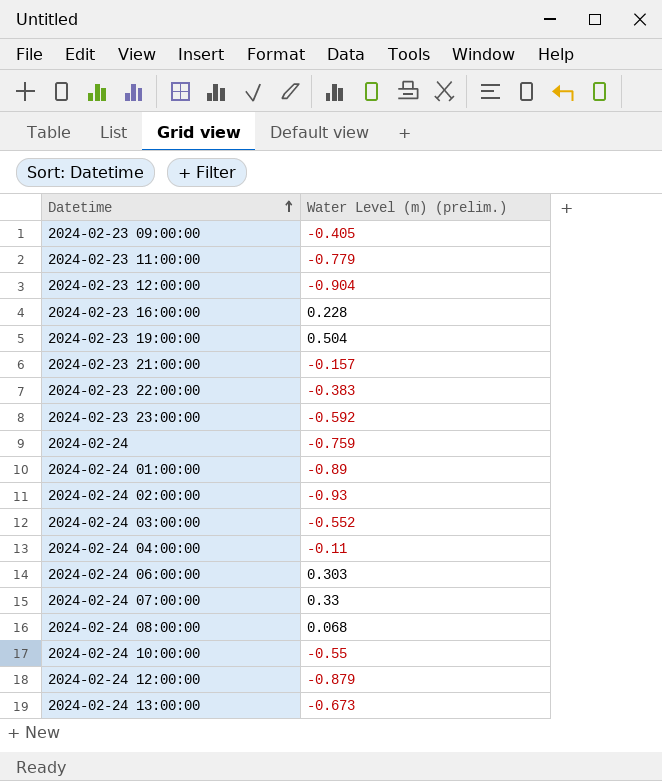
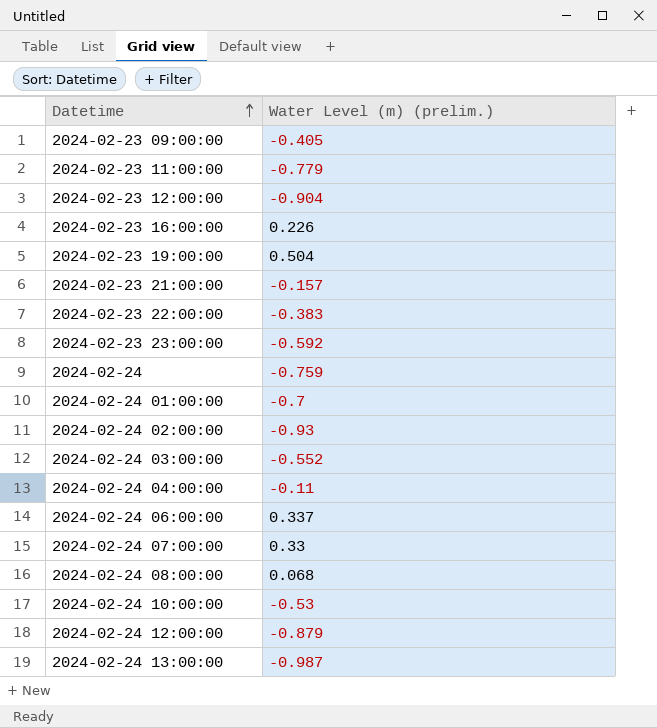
2024-02-23 16:00:00 | Water Level (m) (prelim.): 0.228 -> 0.226
2024-02-24 01:00:00 | Water Level (m) (prelim.): -0.89 -> -0.7
2024-02-24 06:00:00 | Water Level (m) (prelim.): 0.303 -> 0.337
2024-02-24 10:00:00 | Water Level (m) (prelim.): -0.55 -> -0.53
2024-02-24 13:00:00 | Water Level (m) (prelim.): -0.673 -> -0.987

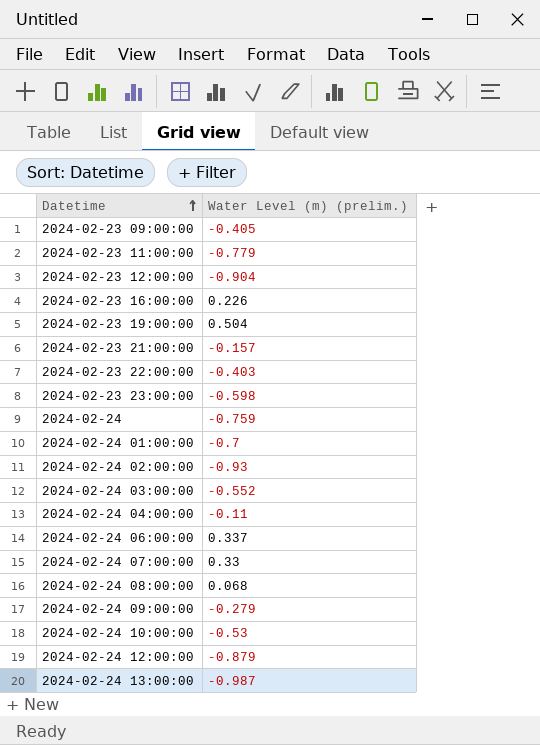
2024-02-23 22:00:00 | Water Level (m) (prelim.): -0.383 -> -0.403
2024-02-23 23:00:00 | Water Level (m) (prelim.): -0.592 -> -0.598
row 2024-02-24 09:00:00: none -> -0.279

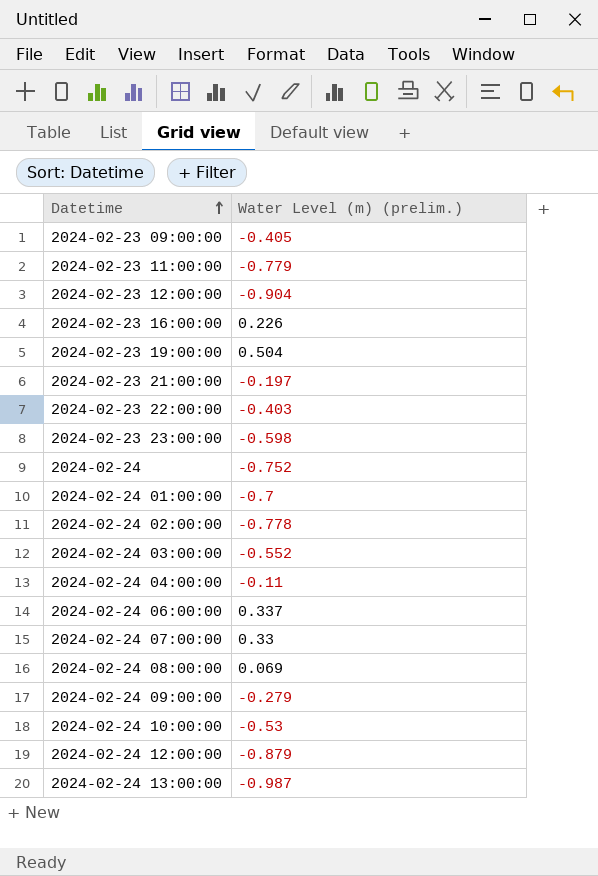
2024-02-23 21:00:00 | Water Level (m) (prelim.): -0.157 -> -0.197
2024-02-24 | Water Level (m) (prelim.): -0.759 -> -0.752
2024-02-24 02:00:00 | Water Level (m) (prelim.): -0.93 -> -0.778
2024-02-24 08:00:00 | Water Level (m) (prelim.): 0.068 -> 0.069

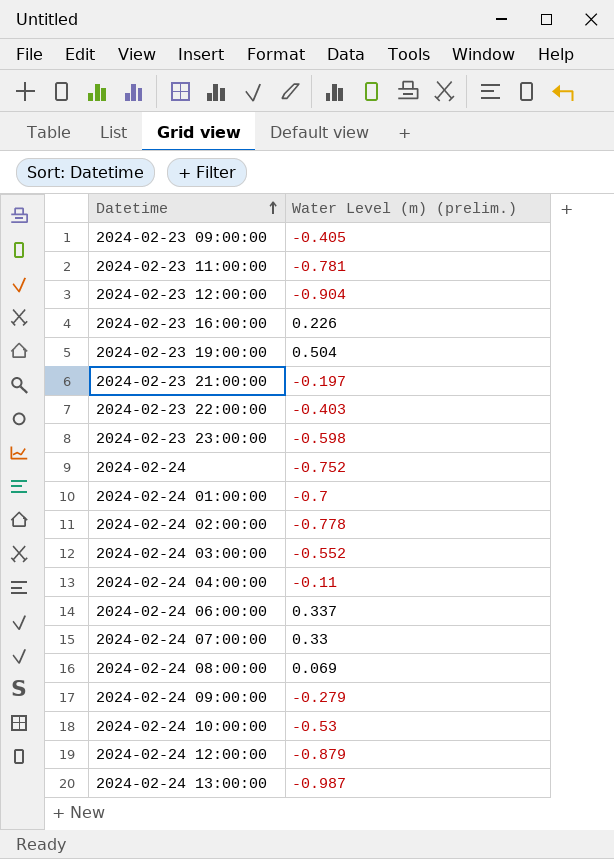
2024-02-23 11:00:00 | Water Level (m) (prelim.): -0.779 -> -0.781

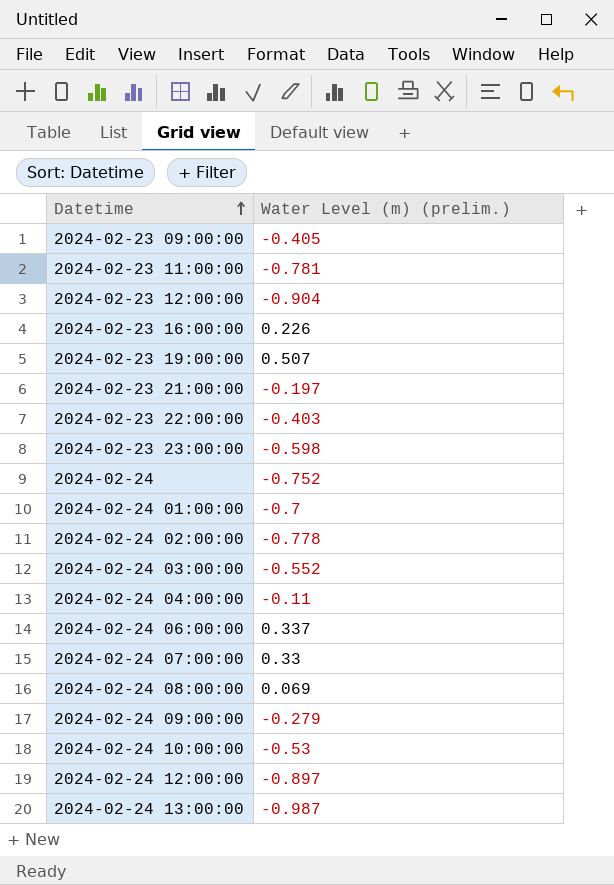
2024-02-23 19:00:00 | Water Level (m) (prelim.): 0.504 -> 0.507
2024-02-24 12:00:00 | Water Level (m) (prelim.): -0.879 -> -0.897

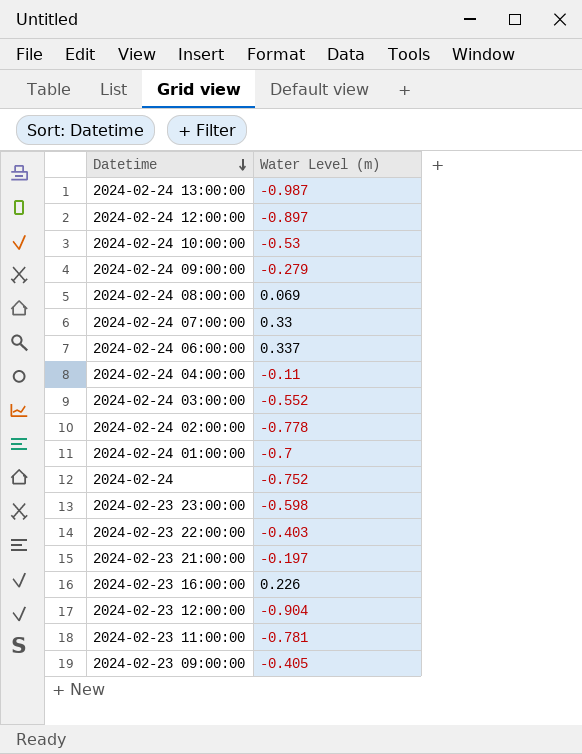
row order: Datetime ascending -> Datetime descending
column name: Water Level (m) (prelim.) -> Water Level (m)
row 2024-02-23 19:00:00: 0.507 -> none

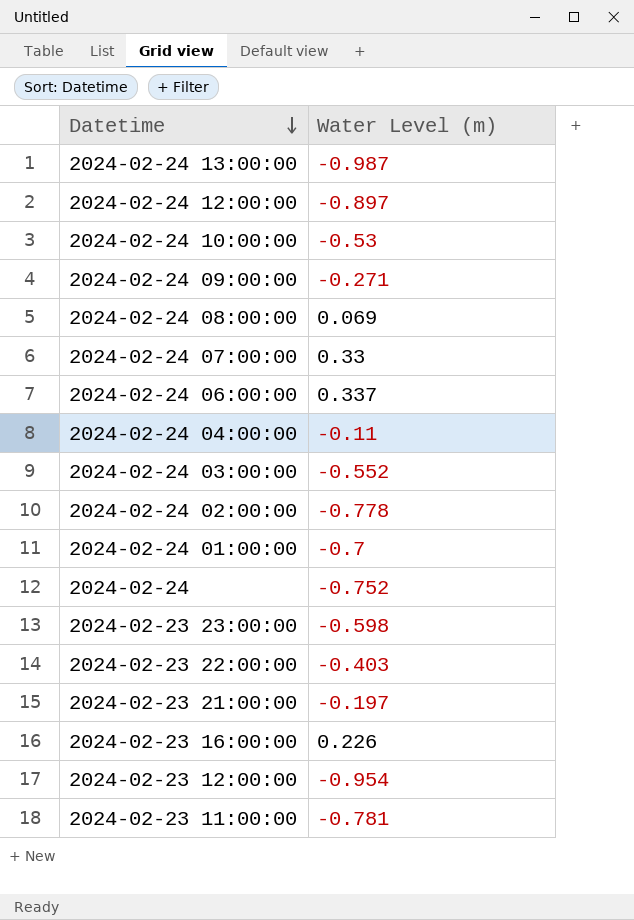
row 2024-02-23 09:00:00: -0.405 -> none
2024-02-24 09:00:00 | Water Level (m): -0.279 -> -0.271
2024-02-23 12:00:00 | Water Level (m): -0.904 -> -0.954

